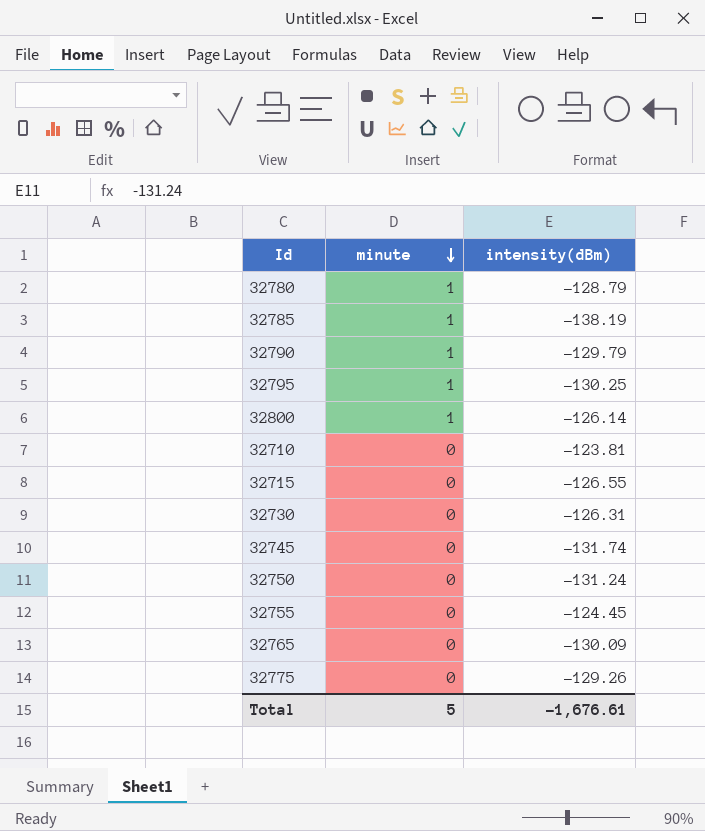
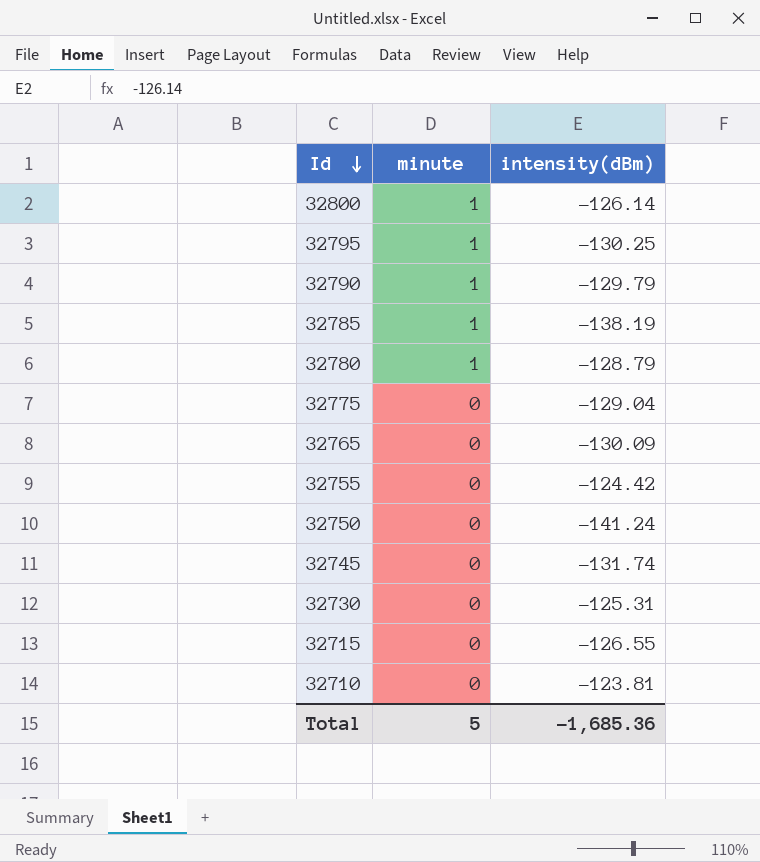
row order: minute descending -> Id descending
32775 | intensity(dBm): -129.26 -> -129.04
32755 | intensity(dBm): -124.45 -> -124.42
32750 | intensity(dBm): -131.24 -> -141.24
32730 | intensity(dBm): -126.31 -> -125.31
Total | intensity(dBm): -1,676.61 -> -1,685.36

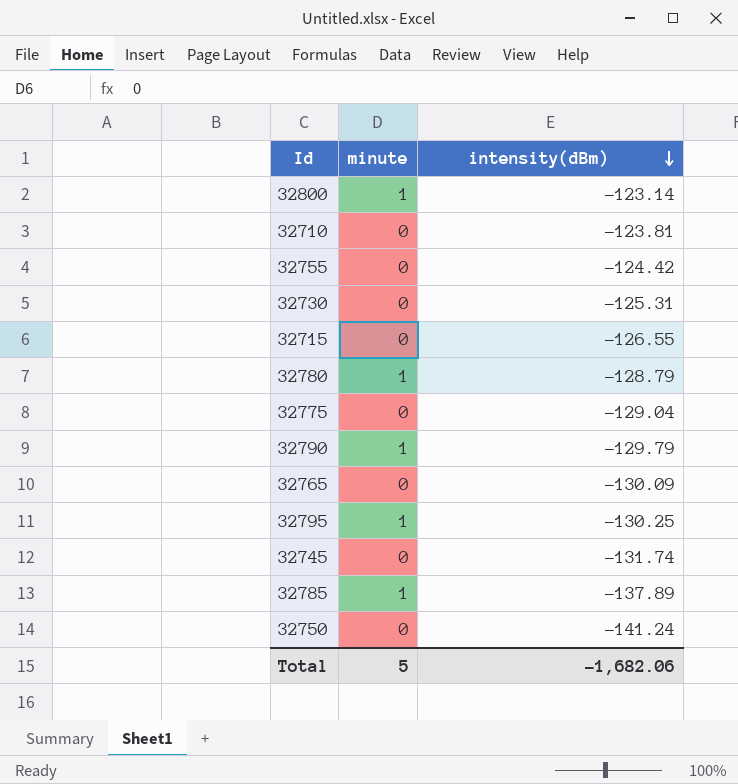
row order: Id descending -> intensity(dBm) descending
32800 | intensity(dBm): -126.14 -> -123.14
32785 | intensity(dBm): -138.19 -> -137.89
Total | intensity(dBm): -1,685.36 -> -1,682.06

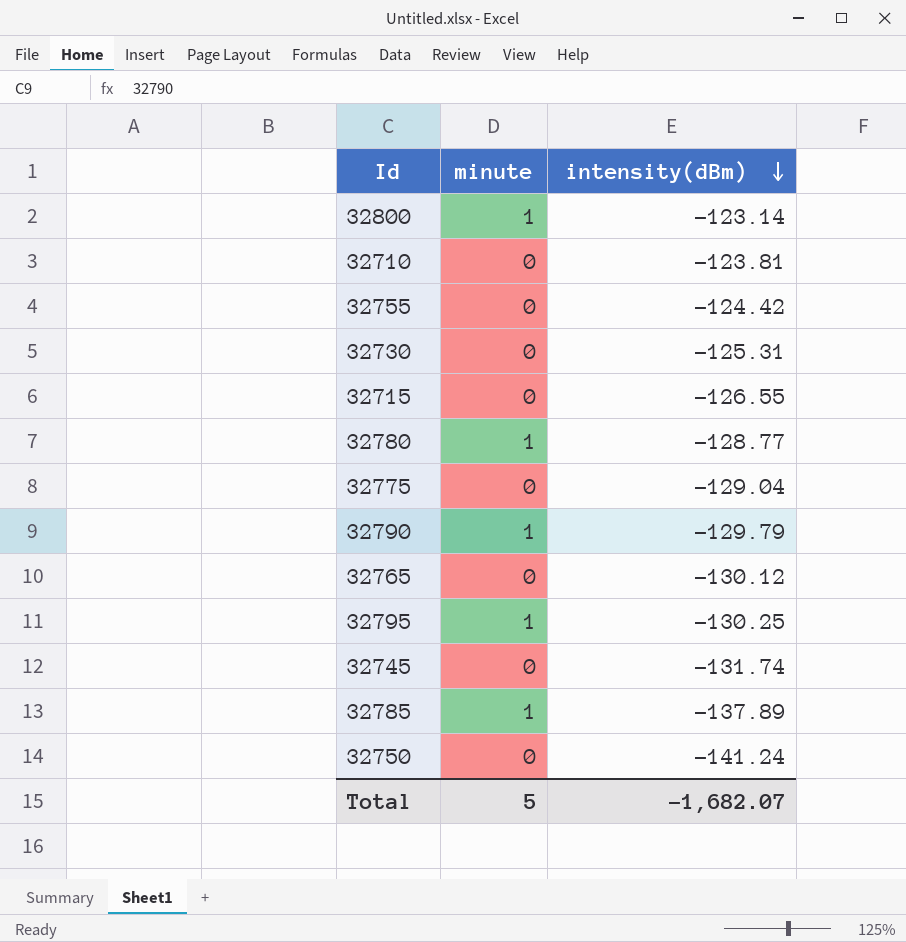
32780 | intensity(dBm): -128.79 -> -128.77
32765 | intensity(dBm): -130.09 -> -130.12
Total | intensity(dBm): -1,682.06 -> -1,682.07

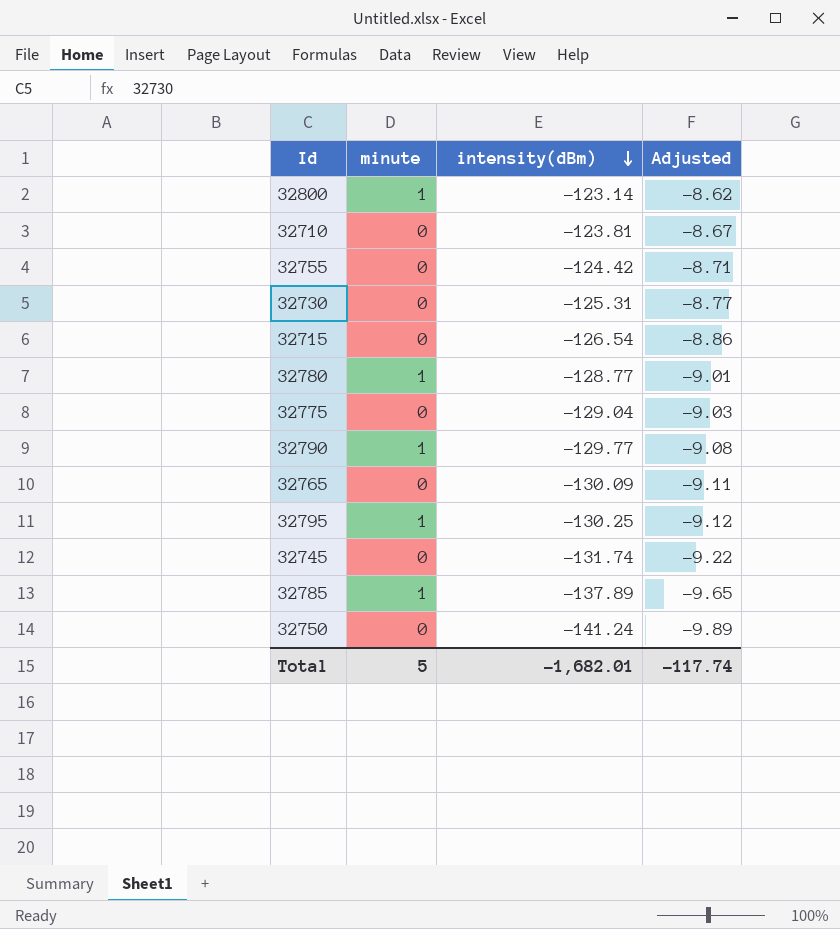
column Adjusted | formula: none -> [intensity(dBm)] * 0.07
32715 | intensity(dBm): -126.55 -> -126.54
32790 | intensity(dBm): -129.79 -> -129.77
32765 | intensity(dBm): -130.12 -> -130.09
Total | intensity(dBm): -1,682.07 -> -1,682.01

